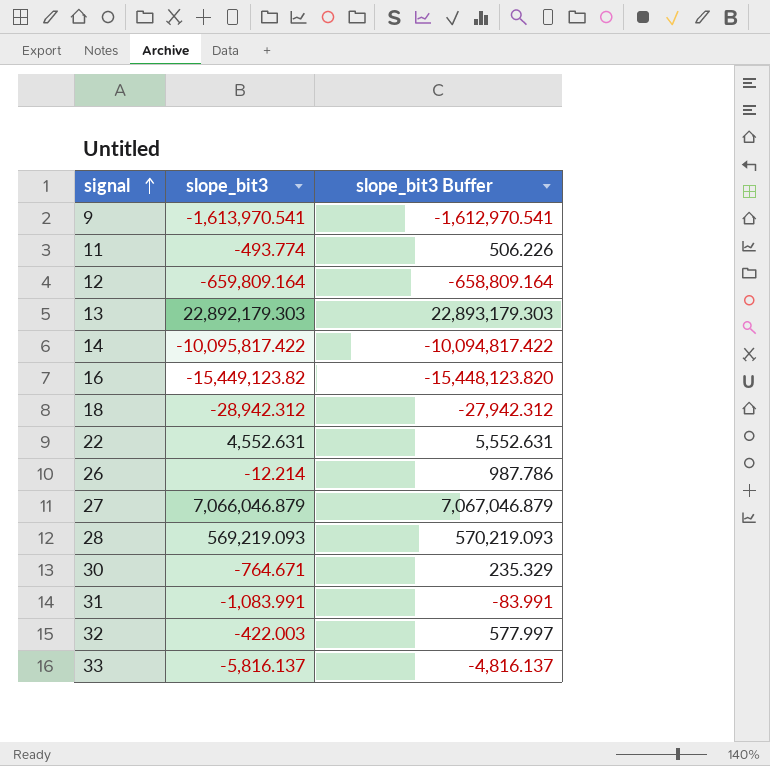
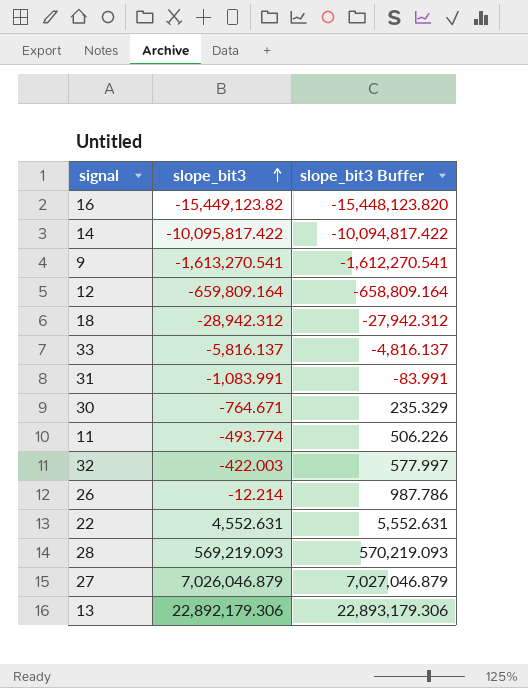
row order: signal ascending -> slope_bit3 ascending
9 | slope_bit3: -1,613,970.541 -> -1,613,270.541
9 | slope_bit3 Buffer: -1,612,970.541 -> -1,612,270.541
27 | slope_bit3: 7,066,046.879 -> 7,026,046.879
27 | slope_bit3 Buffer: 7,067,046.879 -> 7,027,046.879
13 | slope_bit3: 22,892,179.303 -> 22,892,179.306
13 | slope_bit3 Buffer: 22,893,179.303 -> 22,893,179.306

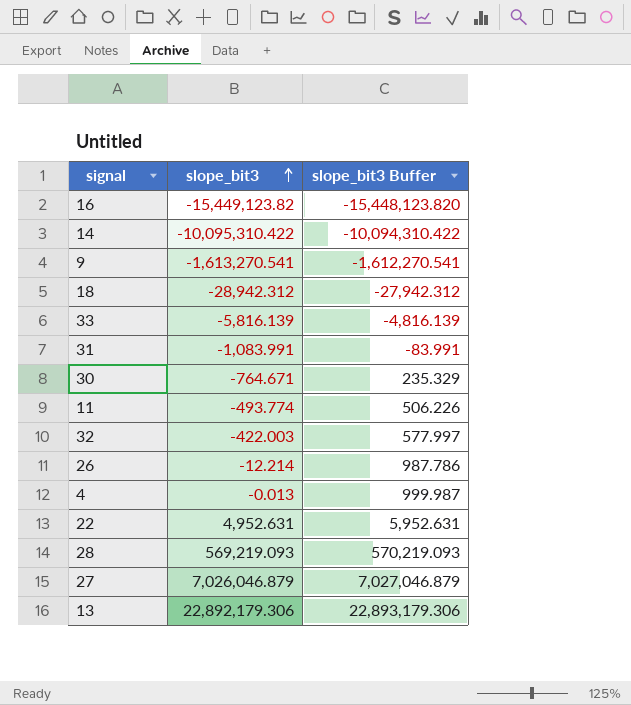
row 12: -659,809.164 | -658,809.164 -> none
14 | slope_bit3: -10,095,817.422 -> -10,095,310.422
14 | slope_bit3 Buffer: -10,094,817.422 -> -10,094,310.422
33 | slope_bit3: -5,816.137 -> -5,816.139
33 | slope_bit3 Buffer: -4,816.137 -> -4,816.139
row 4: none -> -0.013 | 999.987
22 | slope_bit3: 4,552.631 -> 4,952.631
22 | slope_bit3 Buffer: 5,552.631 -> 5,952.631

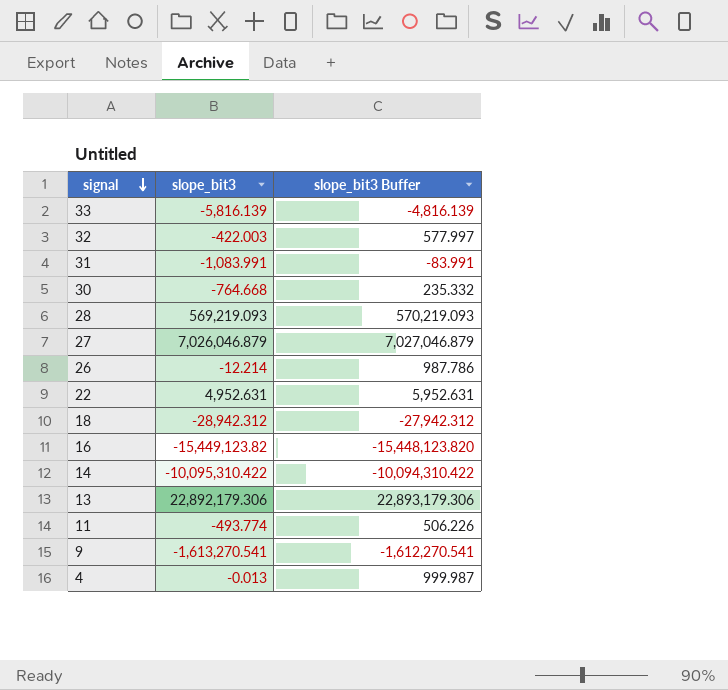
row order: slope_bit3 ascending -> signal descending
30 | slope_bit3: -764.671 -> -764.668
30 | slope_bit3 Buffer: 235.329 -> 235.332

